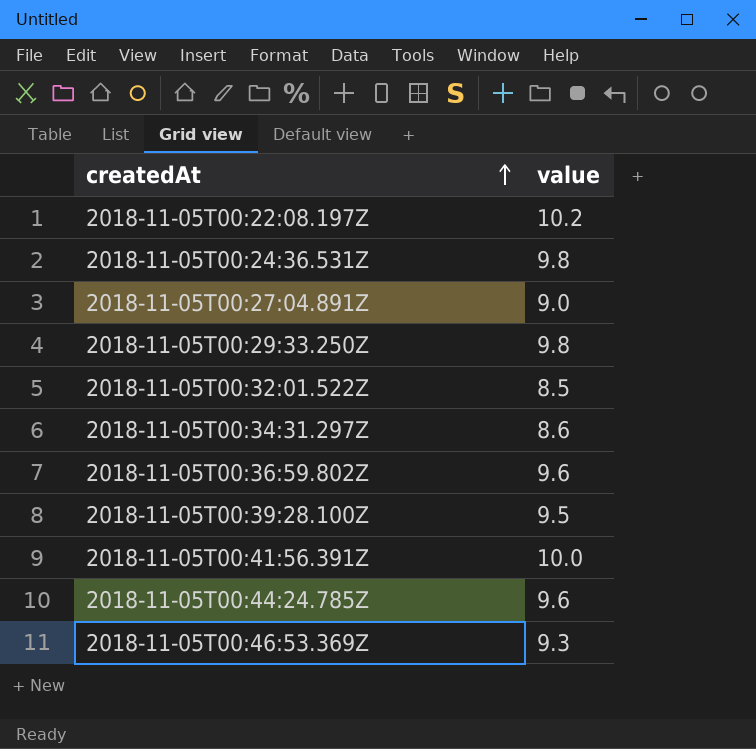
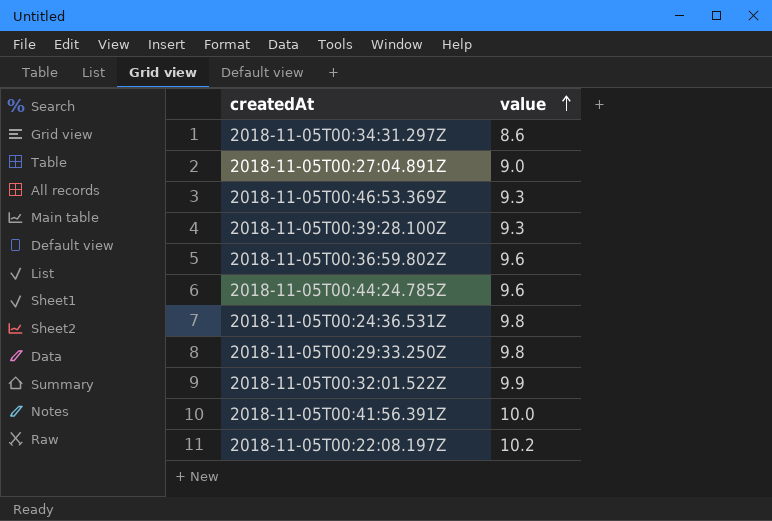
row order: createdAt ascending -> value ascending
2018-11-05T00:39:28.100Z | value: 9.5 -> 9.3
2018-11-05T00:32:01.522Z | value: 8.5 -> 9.9

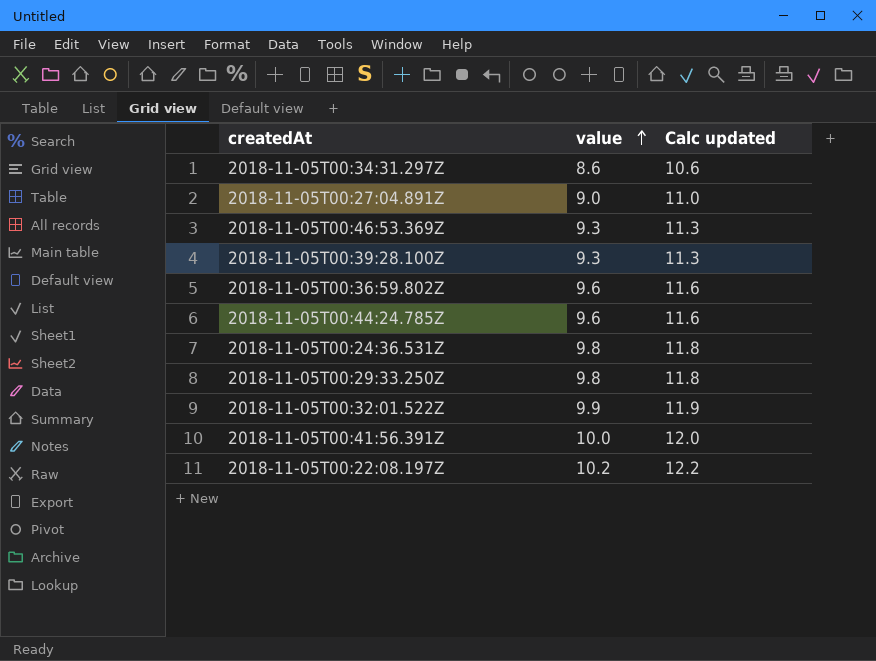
column Calc updated | formula: none -> [value] + 2

